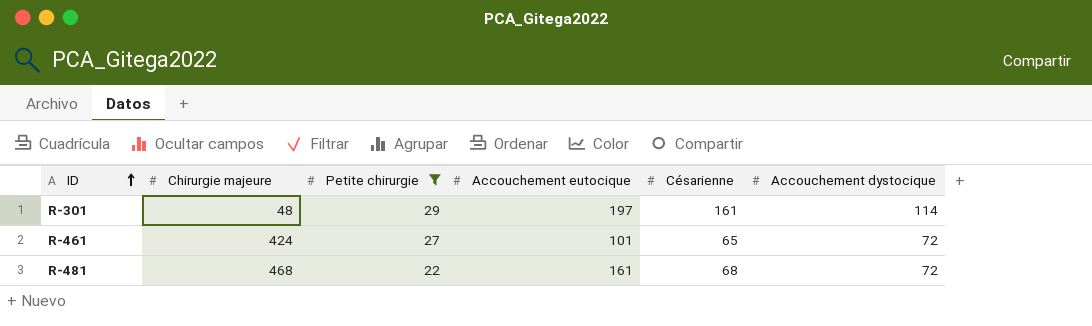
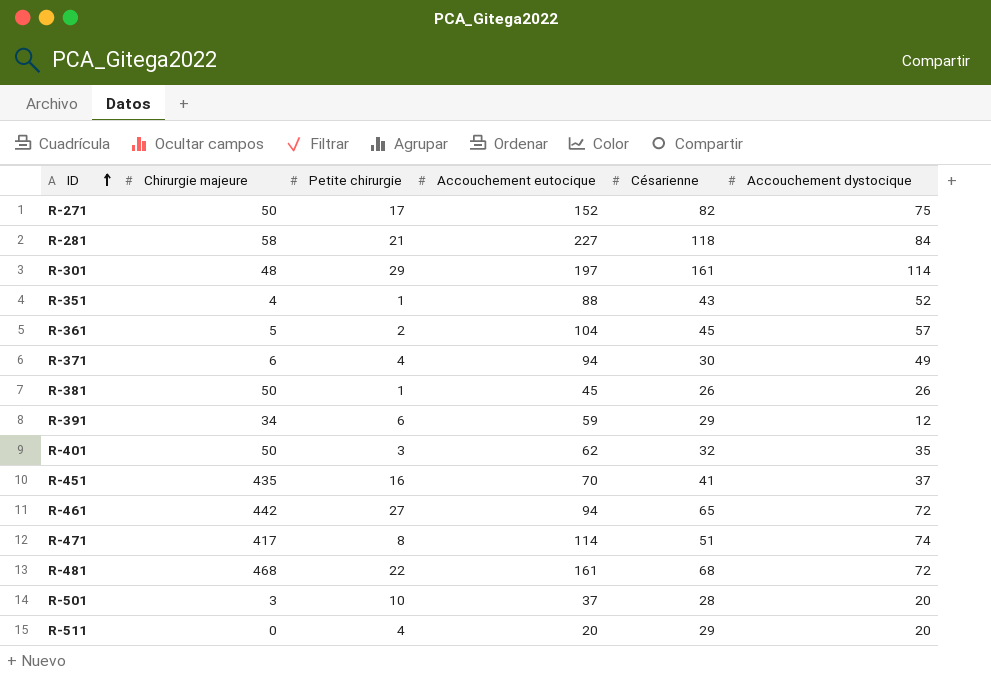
filter: Petite chirurgie >= 22 -> none
R-461 | Chirurgie majeure: 424 -> 442
R-461 | Accouchement eutocique: 101 -> 94

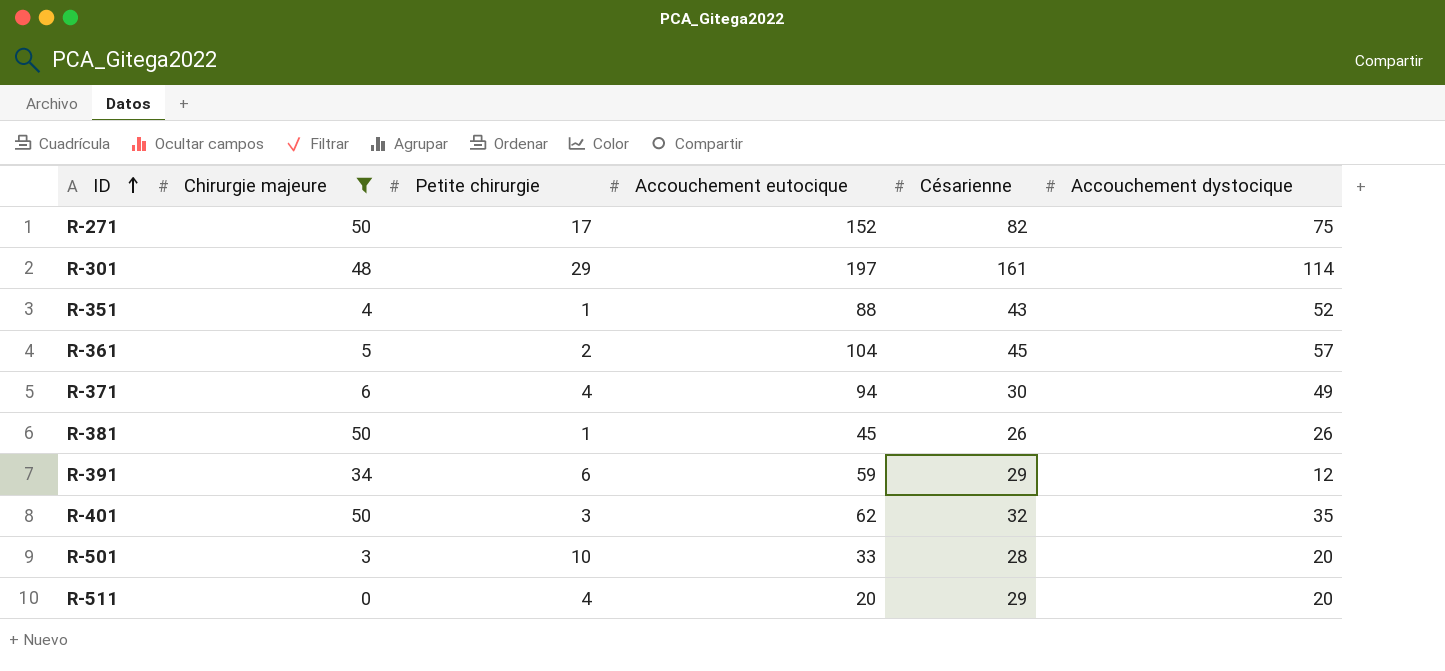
filter: none -> Chirurgie majeure <= 50
R-501 | Accouchement eutocique: 37 -> 33

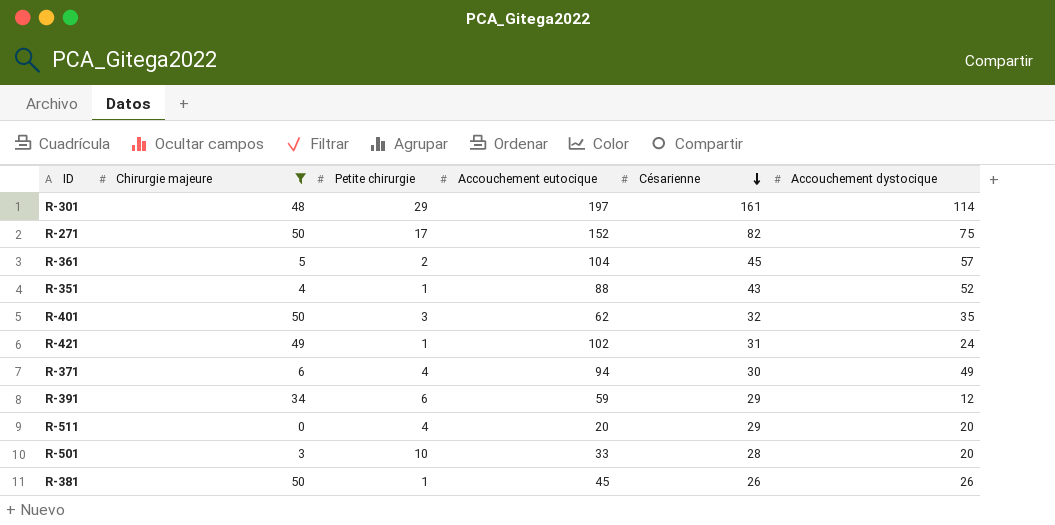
row order: ID ascending -> Césarienne descending
row R-421: none -> 49 | 1 | 102 | 31 | 24

